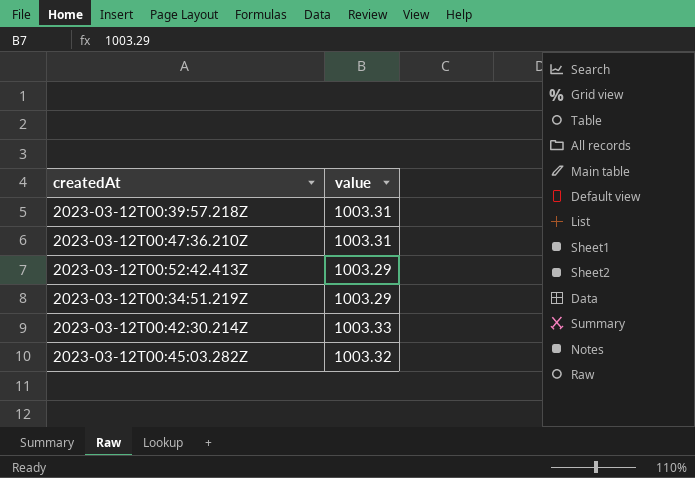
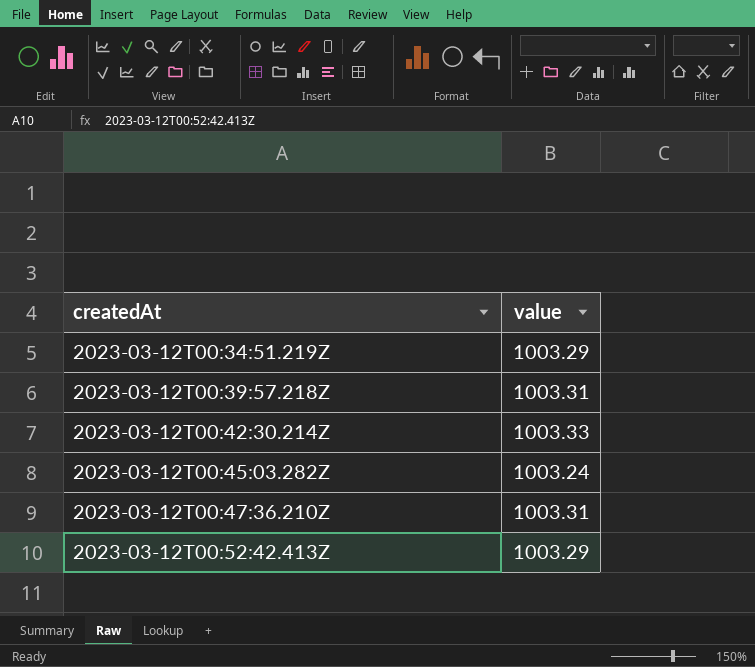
row order: none -> createdAt ascending
2023-03-12T00:45:03.282Z | value: 1003.32 -> 1003.24

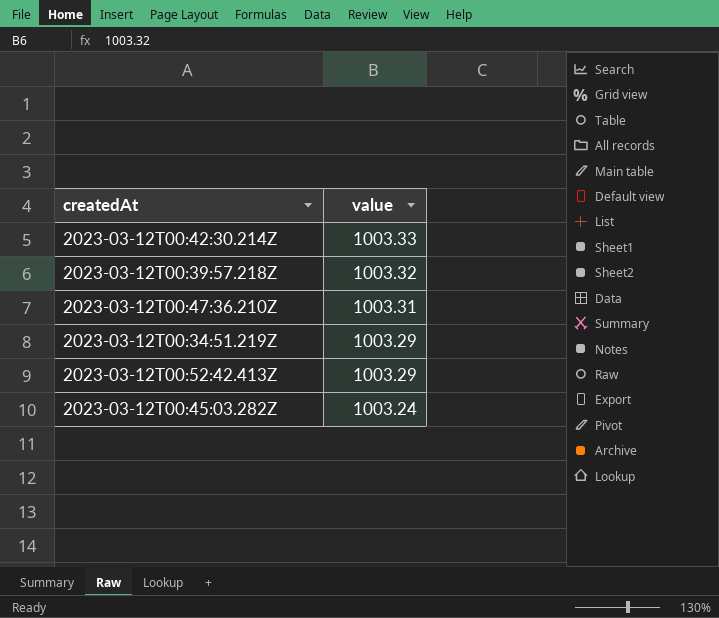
row order: createdAt ascending -> value descending
2023-03-12T00:39:57.218Z | value: 1003.31 -> 1003.32

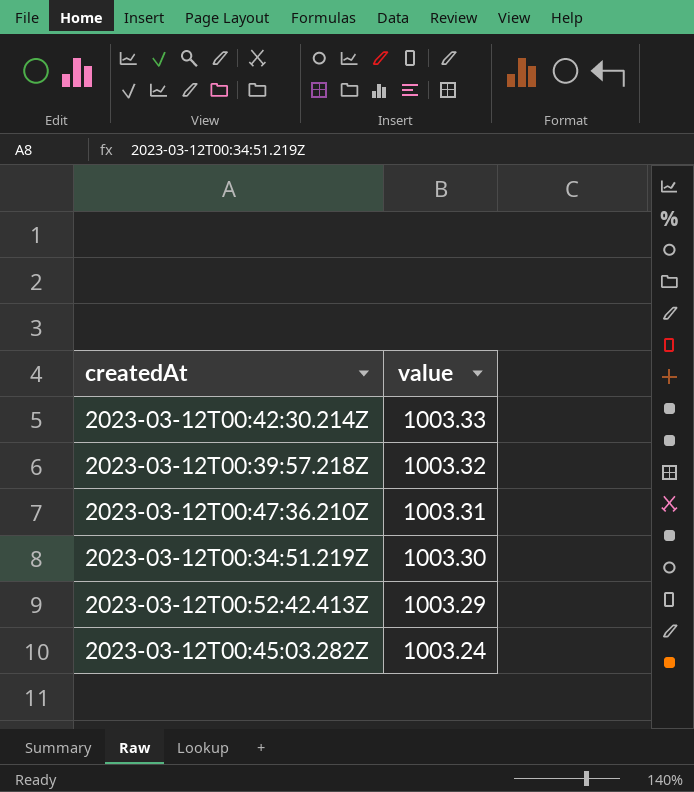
2023-03-12T00:34:51.219Z | value: 1003.29 -> 1003.30

